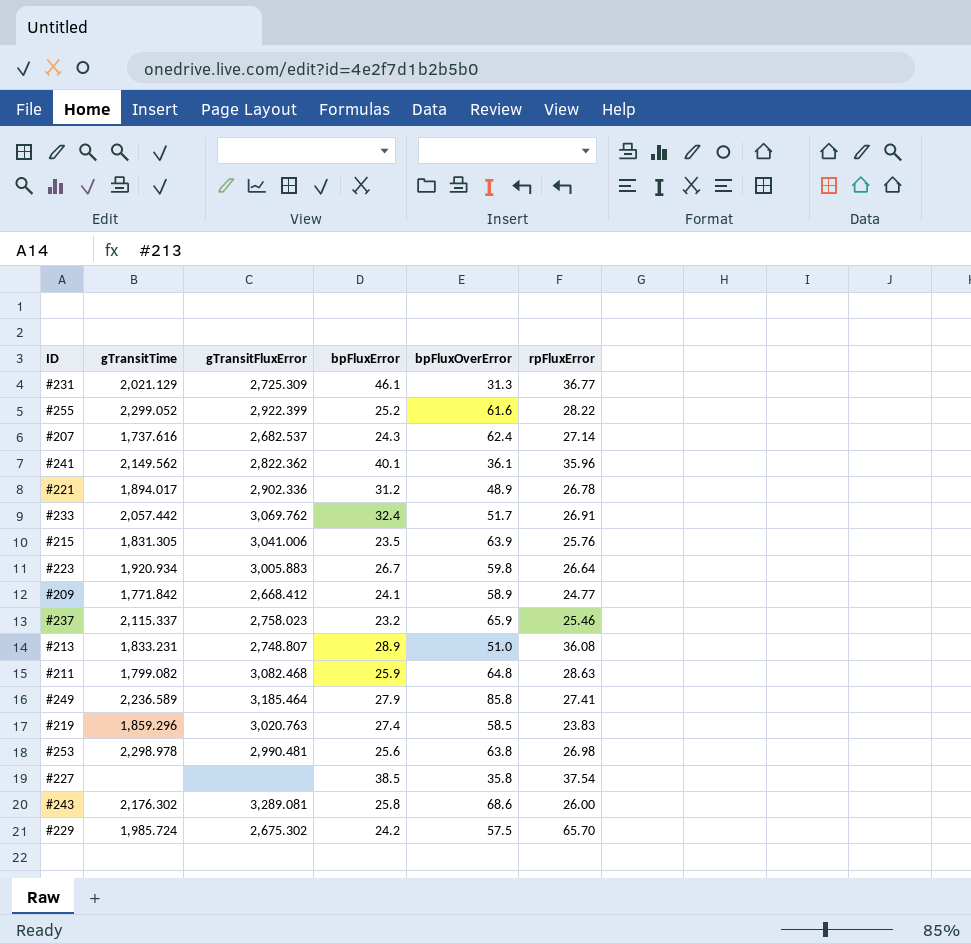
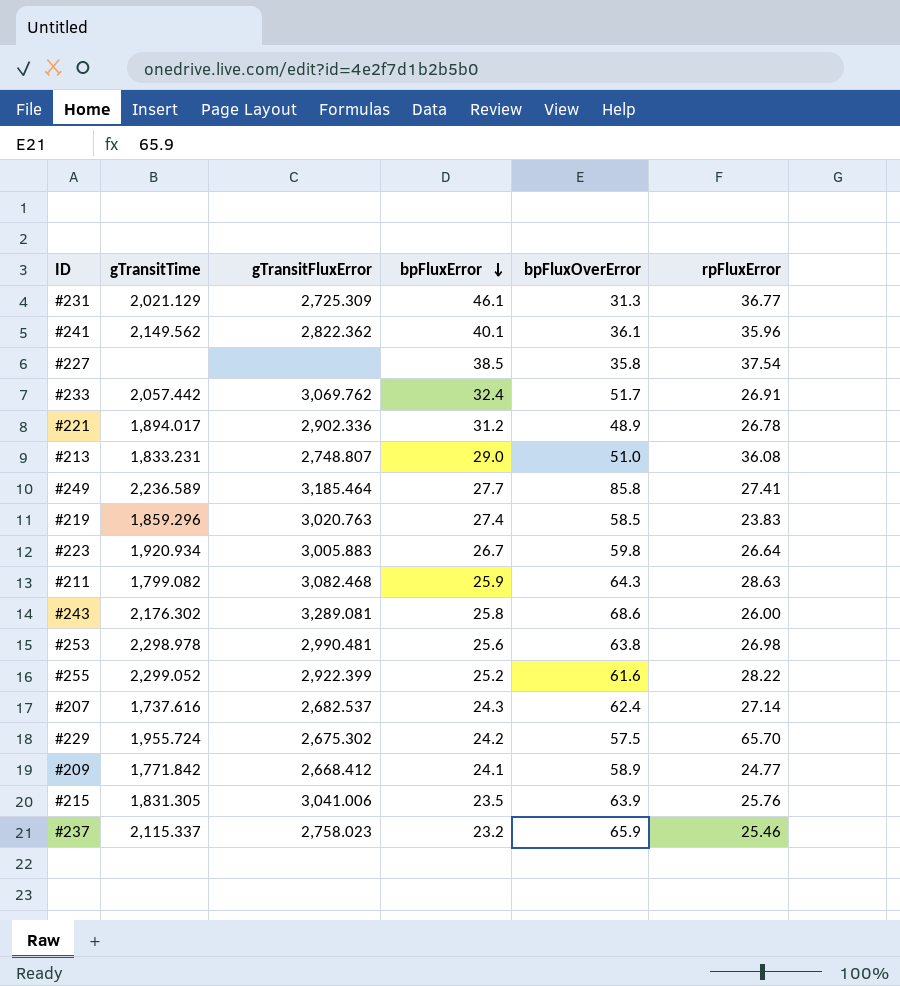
row order: none -> bpFluxError descending
#213 | bpFluxError: 28.9 -> 29.0
#249 | bpFluxError: 27.9 -> 27.7
#211 | bpFluxOverError: 64.8 -> 64.3
#229 | gTransitTime: 1,985.724 -> 1,955.724

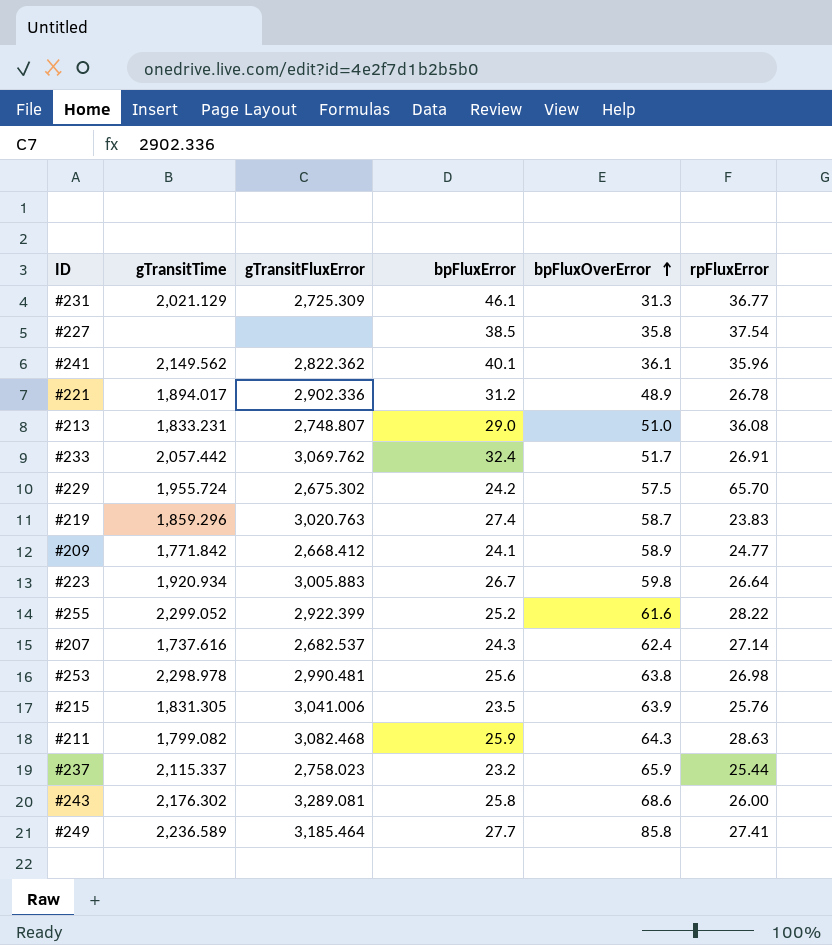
row order: bpFluxError descending -> bpFluxOverError ascending
#219 | bpFluxOverError: 58.5 -> 58.7
#237 | rpFluxError: 25.46 -> 25.44

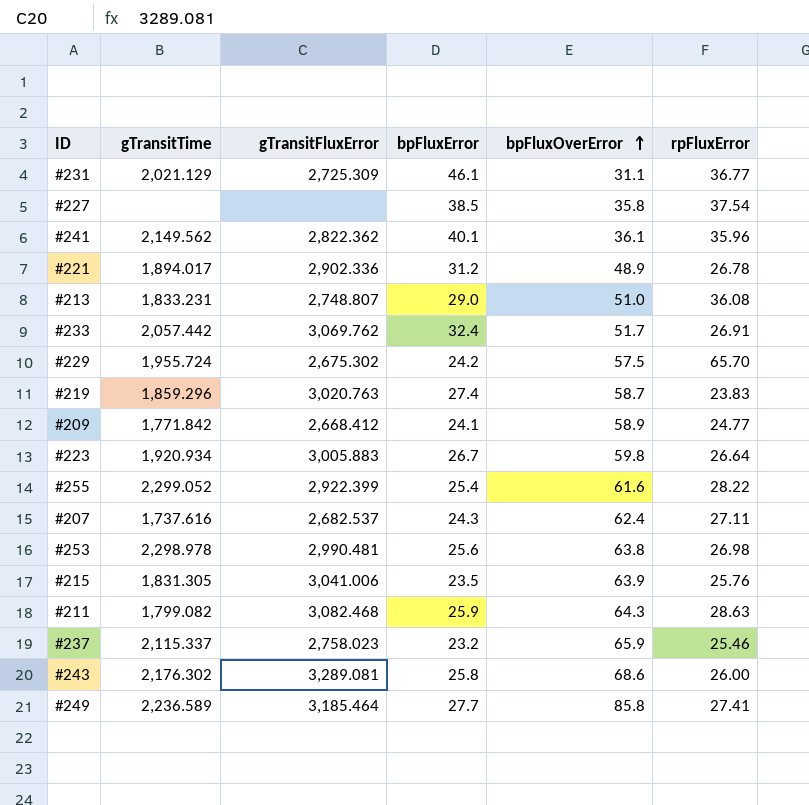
#231 | bpFluxOverError: 31.3 -> 31.1
#255 | bpFluxError: 25.2 -> 25.4
#207 | rpFluxError: 27.14 -> 27.11
#237 | rpFluxError: 25.44 -> 25.46

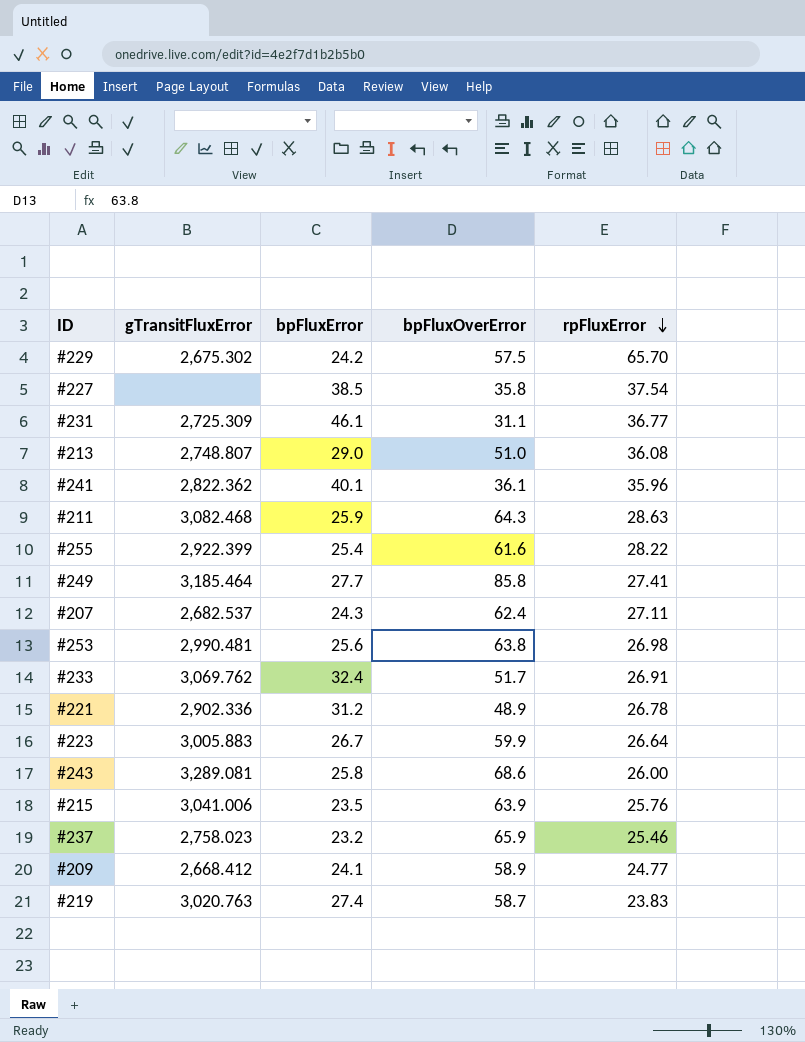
row order: bpFluxOverError ascending -> rpFluxError descending
column gTransitTime | position: 2 -> none
#223 | bpFluxOverError: 59.8 -> 59.9

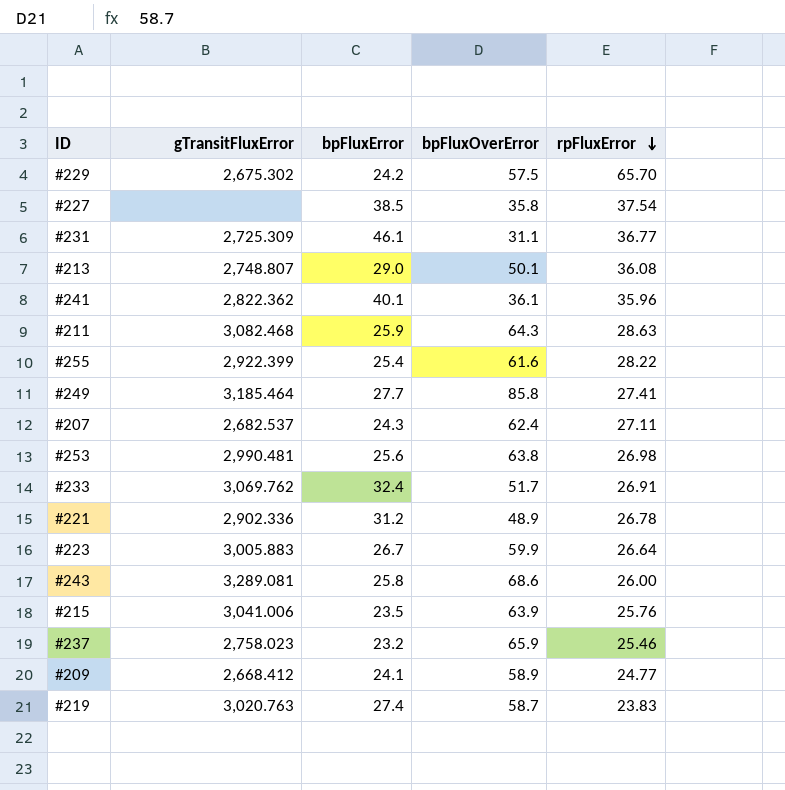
#213 | bpFluxOverError: 51.0 -> 50.1

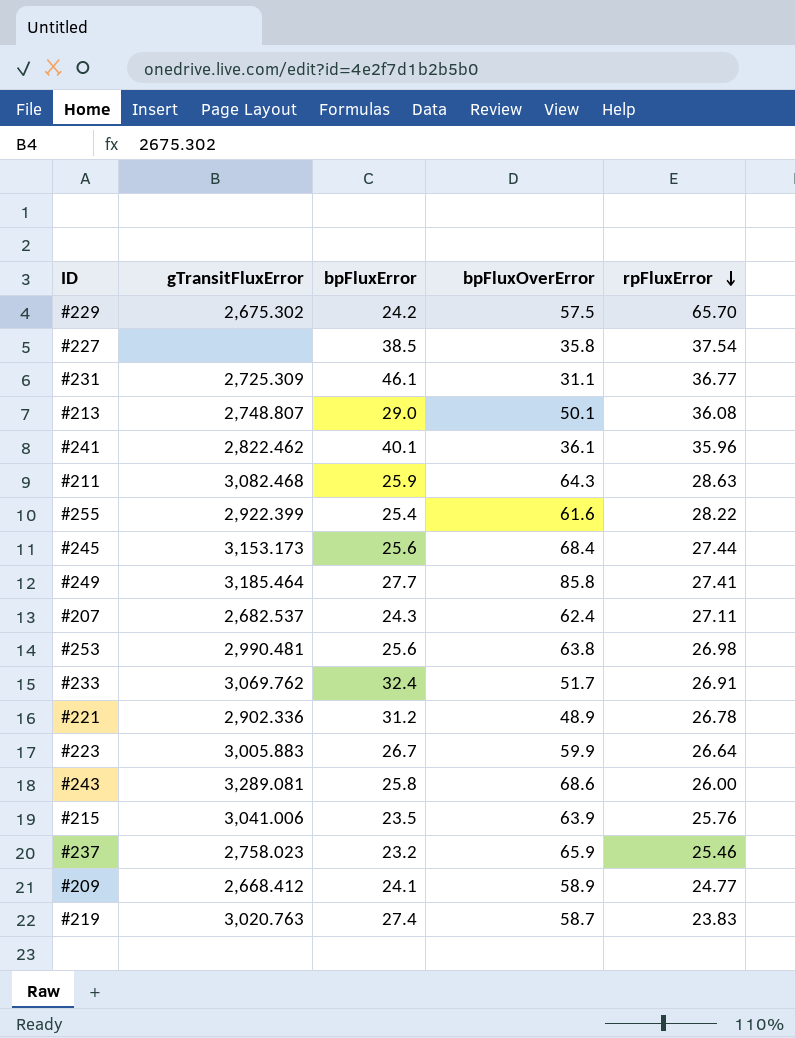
#241 | gTransitFluxError: 2,822.362 -> 2,822.462
row #245: none -> 3,153.173 | 25.6 | 68.4 | 27.44

